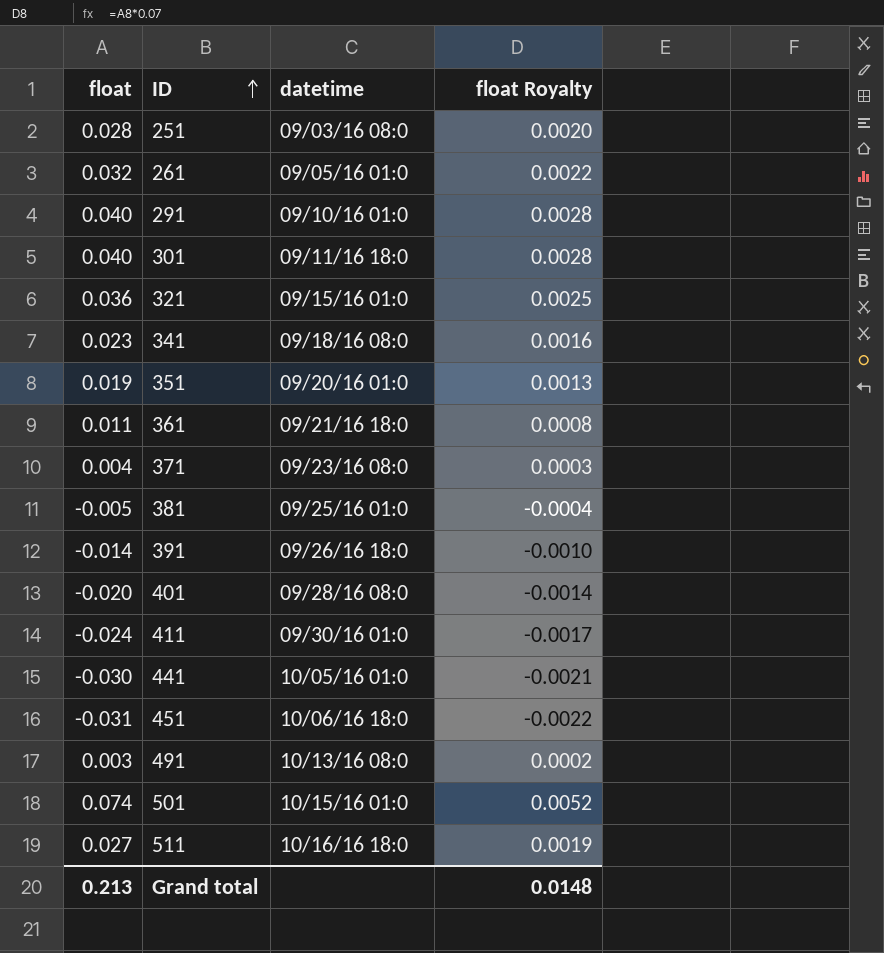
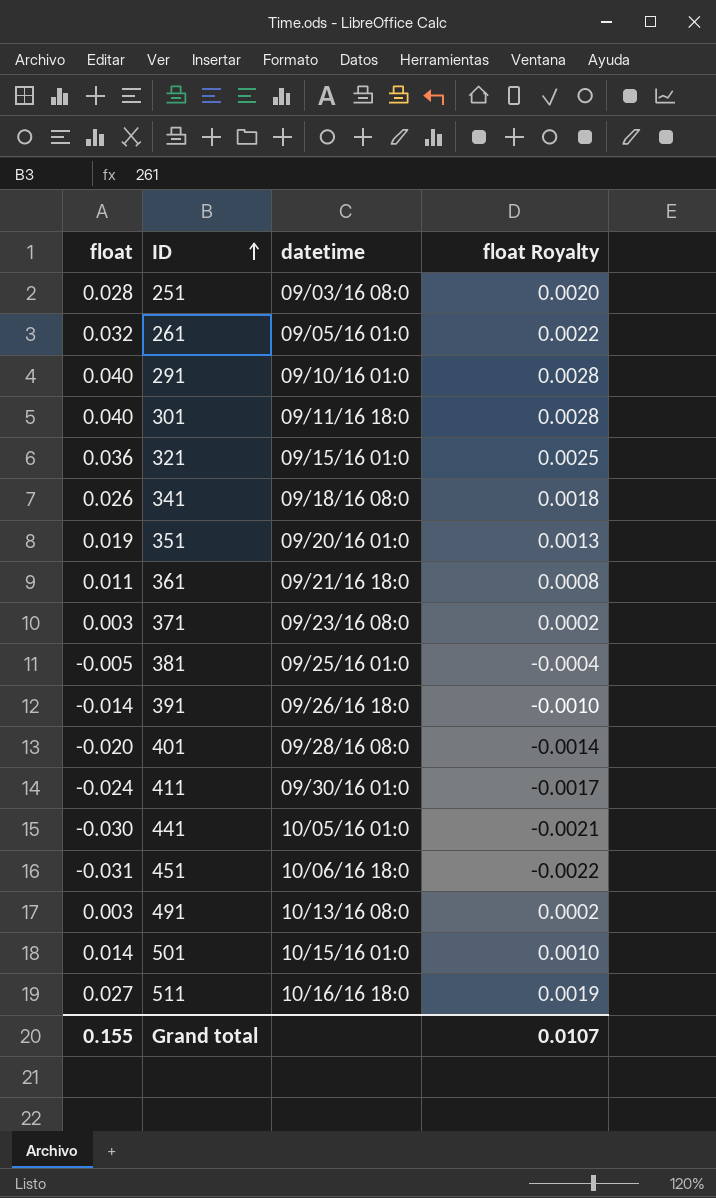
341 | float: 0.023 -> 0.026
341 | float Royalty: 0.0016 -> 0.0018
371 | float: 0.004 -> 0.003
371 | float Royalty: 0.0003 -> 0.0002
501 | float: 0.074 -> 0.014
501 | float Royalty: 0.0052 -> 0.0010
Grand total | float: 0.213 -> 0.155
Grand total | float Royalty: 0.0148 -> 0.0107

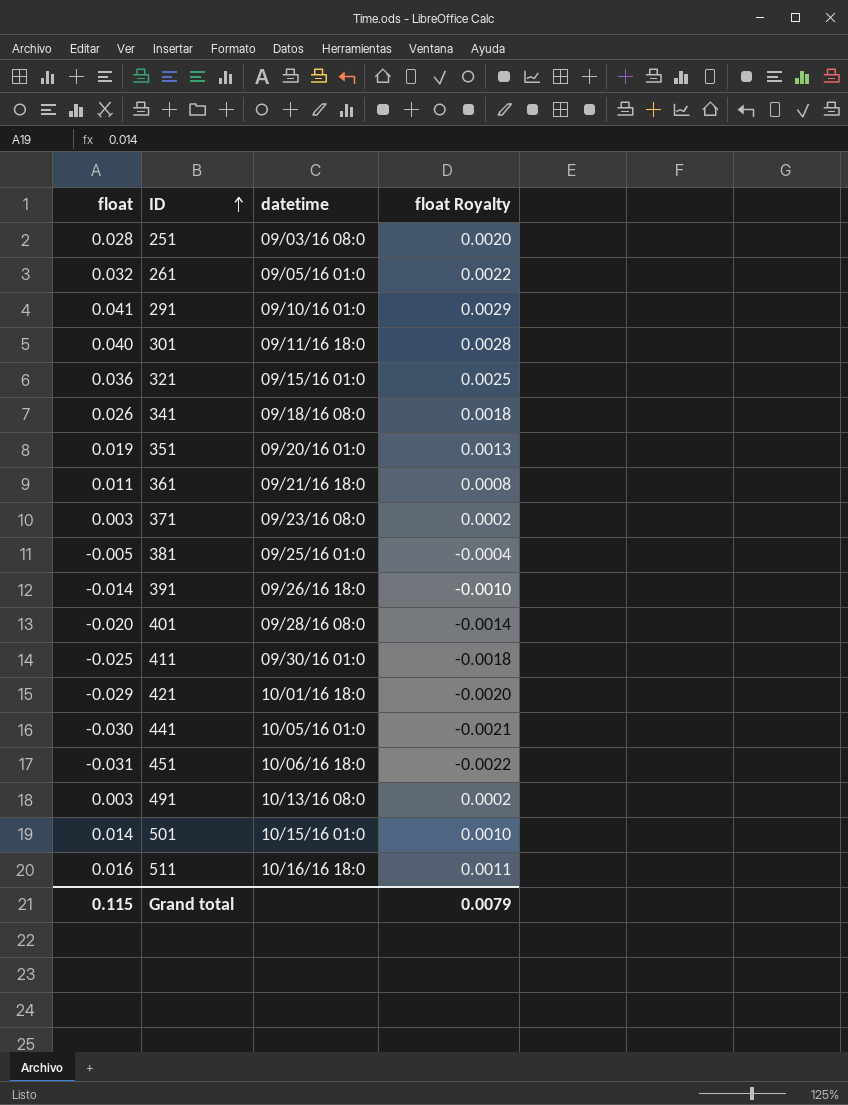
291 | float: 0.040 -> 0.041
291 | float Royalty: 0.0028 -> 0.0029
411 | float: -0.024 -> -0.025
411 | float Royalty: -0.0017 -> -0.0018
row 421: none -> -0.029 | 10/01/16 18:0 | -0.0020
511 | float: 0.027 -> 0.016
511 | float Royalty: 0.0019 -> 0.0011
Grand total | float: 0.155 -> 0.115
Grand total | float Royalty: 0.0107 -> 0.0079

